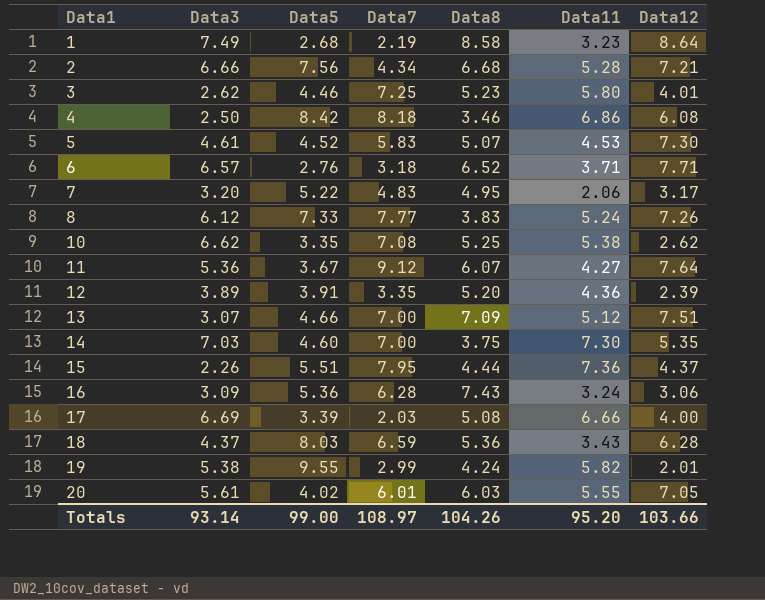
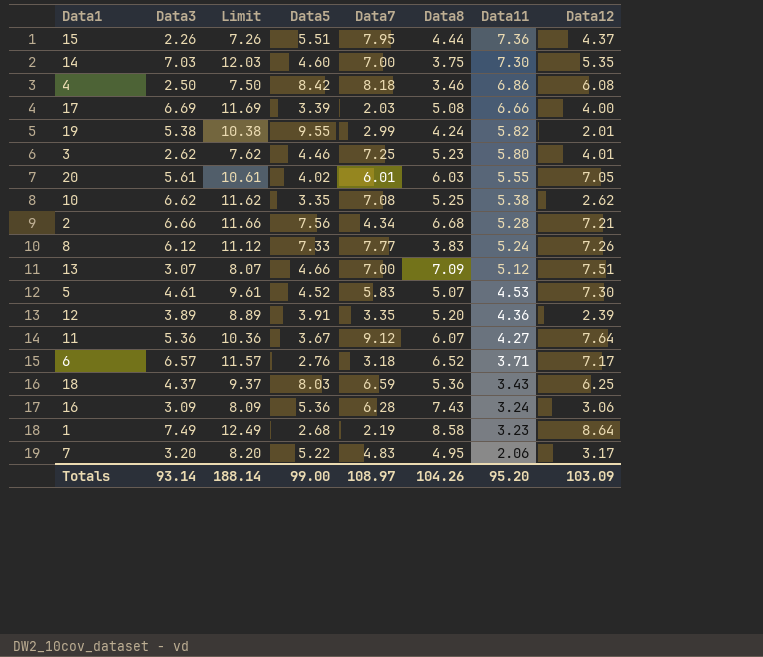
row order: Data1 ascending -> Data11 descending
column Limit | formula: none -> [Data3] + 5
6 | Data12: 7.71 -> 7.17
18 | Data12: 6.28 -> 6.25
Totals | Data12: 103.66 -> 103.09

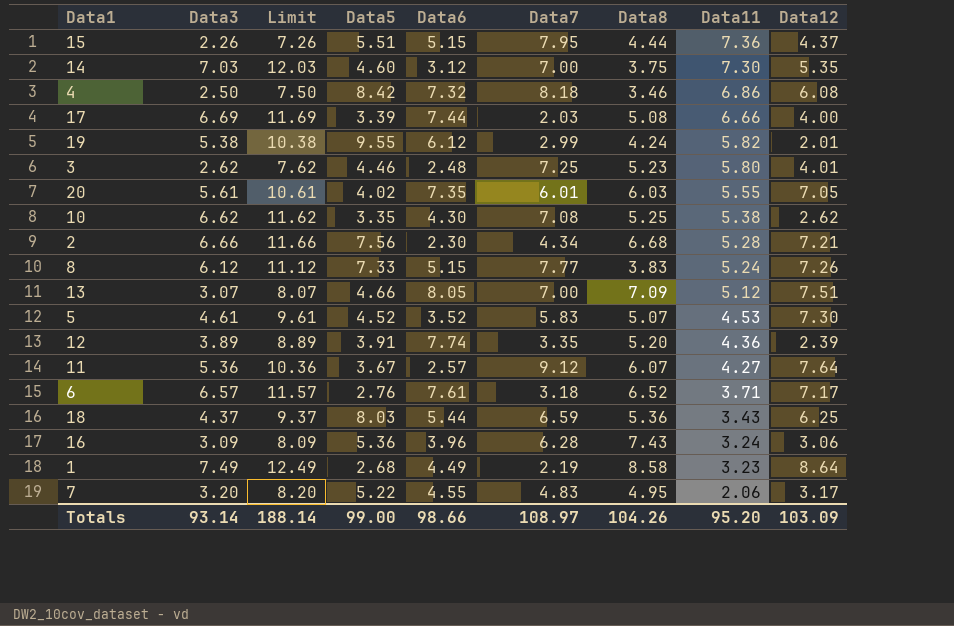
column Data6 | position: none -> 5

